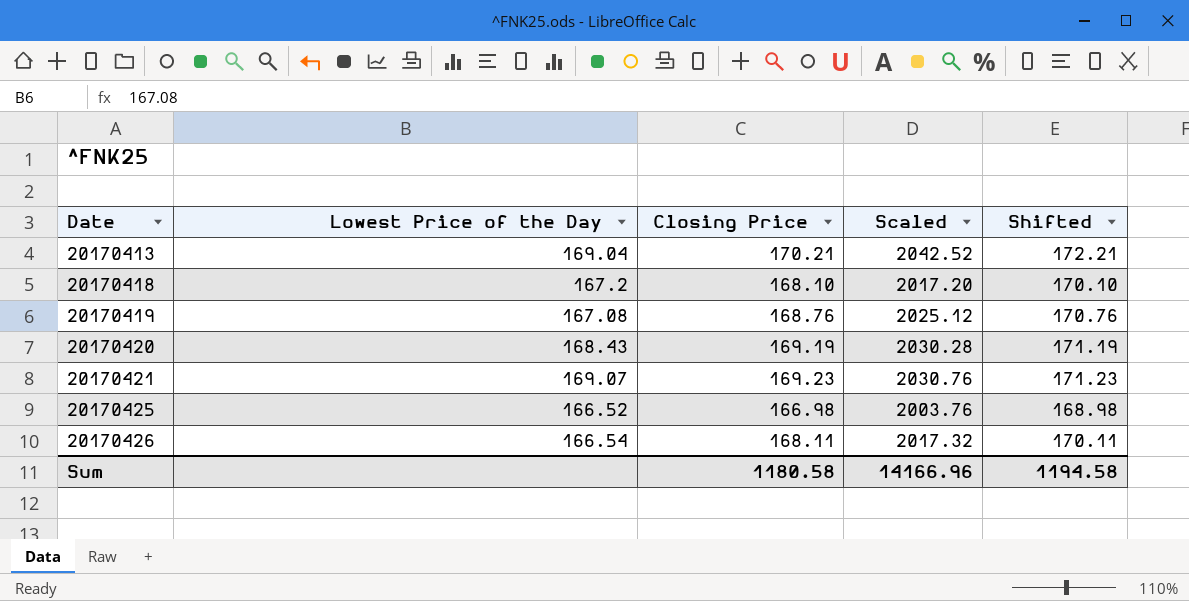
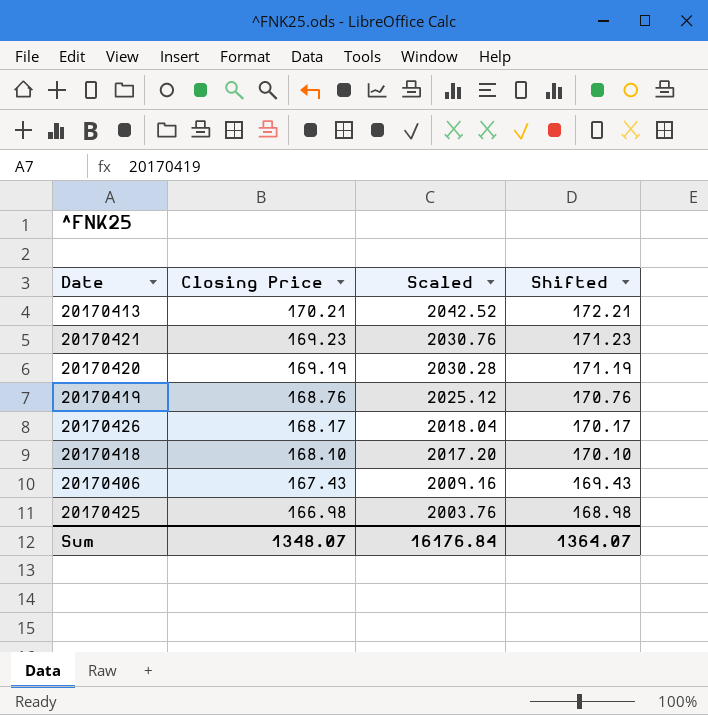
row order: Date ascending -> Closing Price descending
column Lowest Price of the Day | position: 2 -> none
20170426 | Closing Price: 168.11 -> 168.17
20170426 | Scaled: 2017.32 -> 2018.04
20170426 | Shifted: 170.11 -> 170.17
row 20170406: none -> 167.43 | 2009.16 | 169.43
Sum | Closing Price: 1180.58 -> 1348.07
Sum | Scaled: 14166.96 -> 16176.84
Sum | Shifted: 1194.58 -> 1364.07

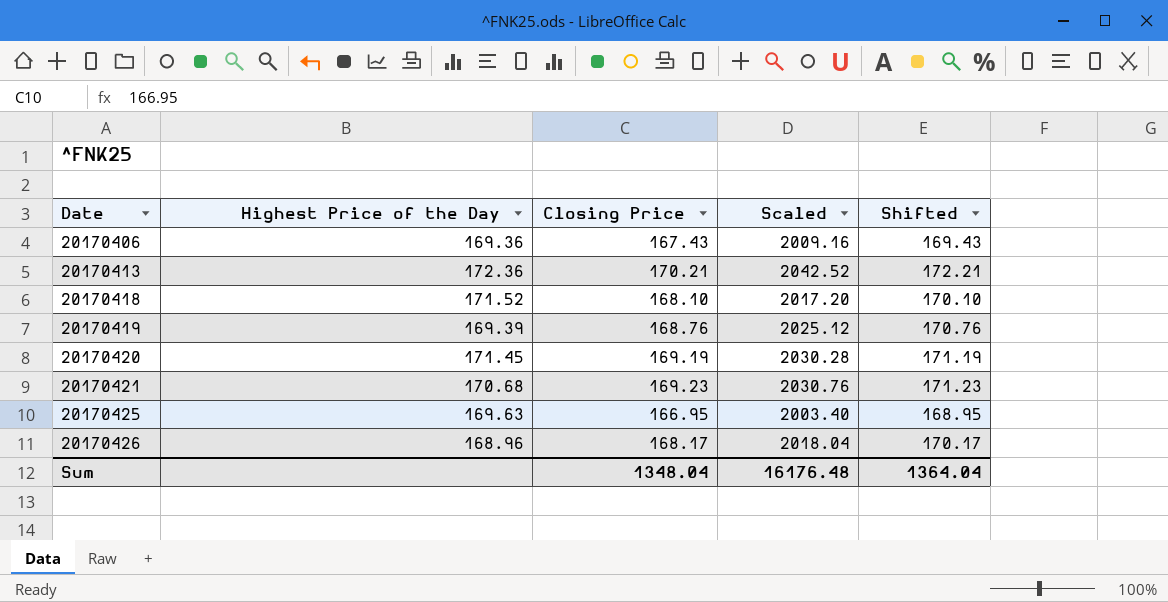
row order: Closing Price descending -> Date ascending
column Highest Price of the Day | position: none -> 2
20170425 | Closing Price: 166.98 -> 166.95
20170425 | Scaled: 2003.76 -> 2003.40
20170425 | Shifted: 168.98 -> 168.95
Sum | Closing Price: 1348.07 -> 1348.04
Sum | Scaled: 16176.84 -> 16176.48
Sum | Shifted: 1364.07 -> 1364.04

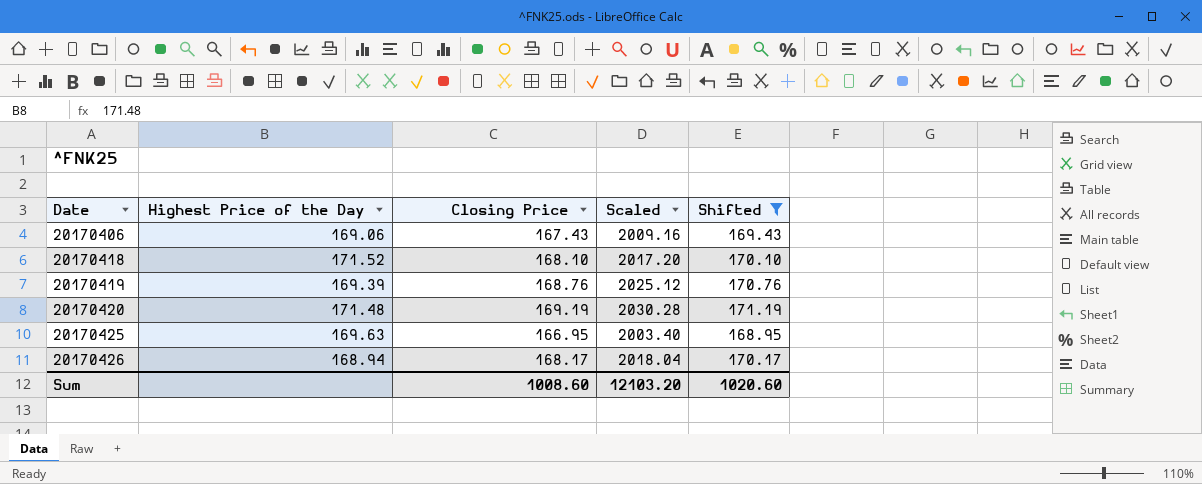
filter: none -> Shifted <= 171.19
20170406 | Highest Price of the Day: 169.36 -> 169.06
20170420 | Highest Price of the Day: 171.45 -> 171.48
20170426 | Highest Price of the Day: 168.96 -> 168.94
Sum | Closing Price: 1348.04 -> 1008.60
Sum | Scaled: 16176.48 -> 12103.20
Sum | Shifted: 1364.04 -> 1020.60

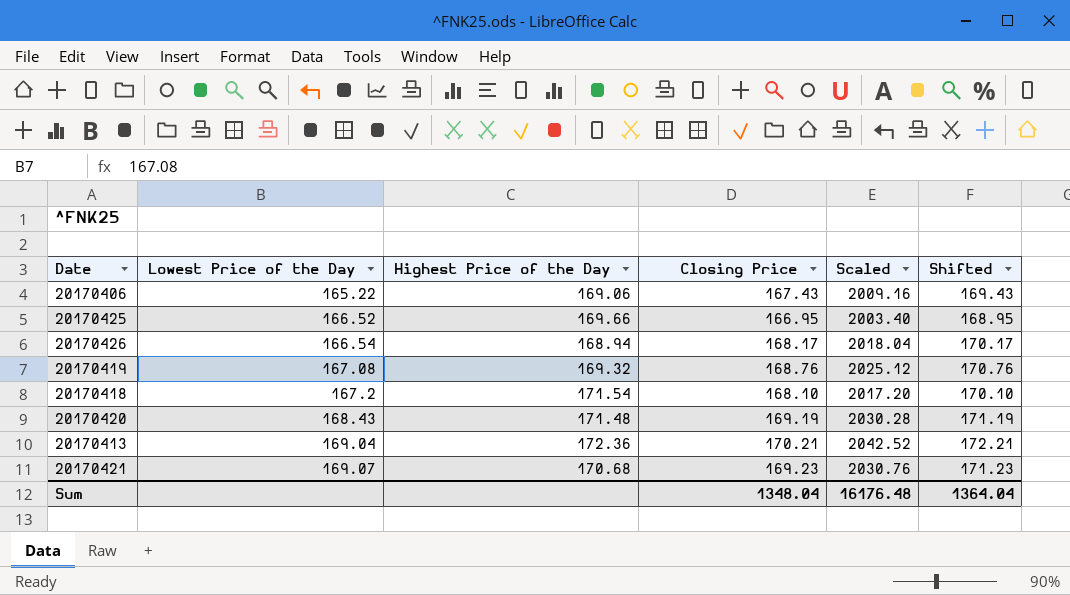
filter: Shifted <= 171.19 -> none
row order: Date ascending -> Lowest Price of the Day ascending
column Lowest Price of the Day | position: none -> 2
20170425 | Highest Price of the Day: 169.63 -> 169.66
20170419 | Highest Price of the Day: 169.39 -> 169.32
20170418 | Highest Price of the Day: 171.52 -> 171.54
Sum | Closing Price: 1008.60 -> 1348.04
Sum | Scaled: 12103.20 -> 16176.48
Sum | Shifted: 1020.60 -> 1364.04

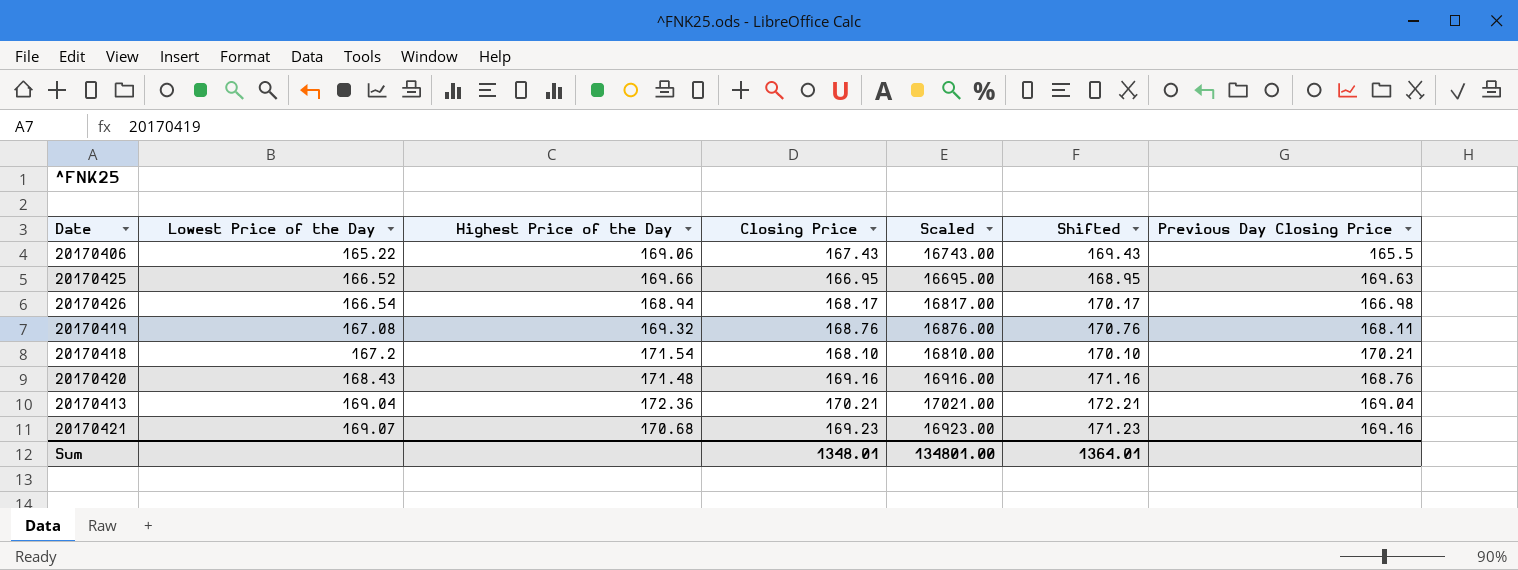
column Scaled | formula: [Closing Price] * 12 -> [Closing Price] * 100
column Previous Day Closing Price | position: none -> 7
20170420 | Closing Price: 169.19 -> 169.16
20170420 | Shifted: 171.19 -> 171.16
Sum | Closing Price: 1348.04 -> 1348.01
Sum | Scaled: 16176.48 -> 134801.00
Sum | Shifted: 1364.04 -> 1364.01

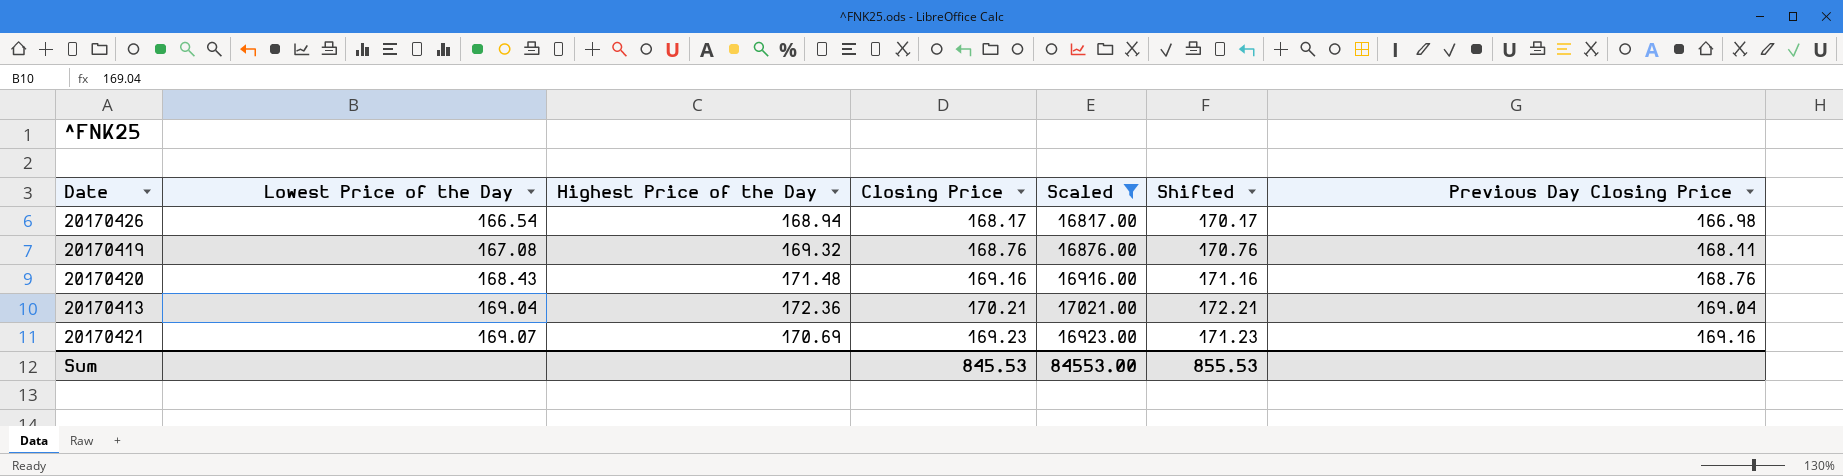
filter: none -> Scaled >= 16817.00
20170421 | Highest Price of the Day: 170.68 -> 170.69
Sum | Closing Price: 1348.01 -> 845.53
Sum | Scaled: 134801.00 -> 84553.00
Sum | Shifted: 1364.01 -> 855.53

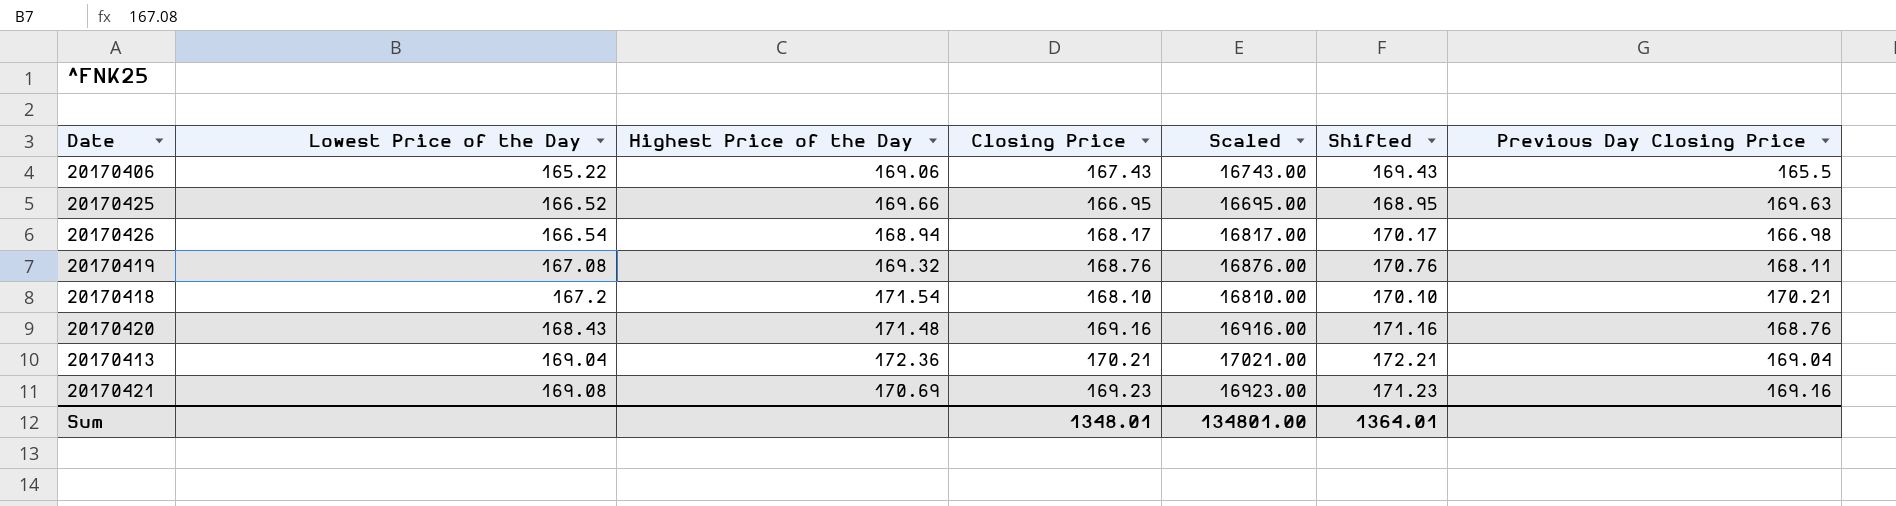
filter: Scaled >= 16817.00 -> none
20170421 | Lowest Price of the Day: 169.07 -> 169.08
Sum | Closing Price: 845.53 -> 1348.01
Sum | Scaled: 84553.00 -> 134801.00
Sum | Shifted: 855.53 -> 1364.01

